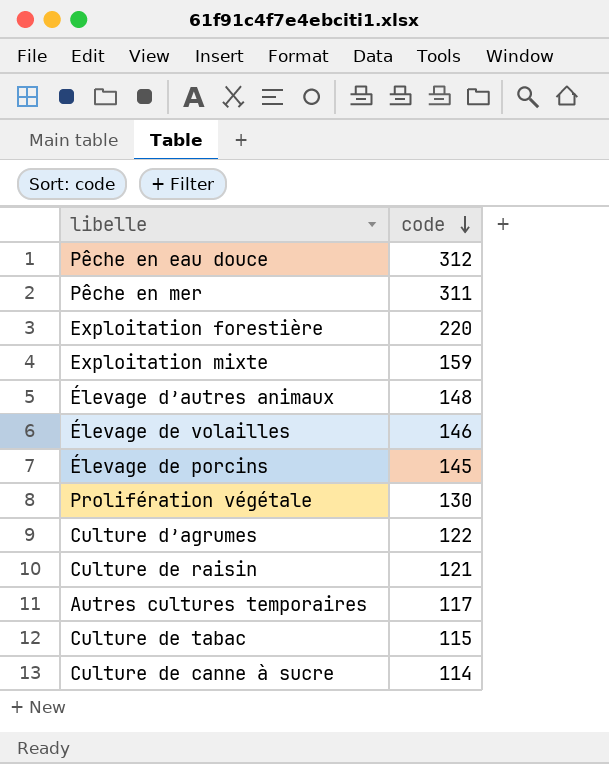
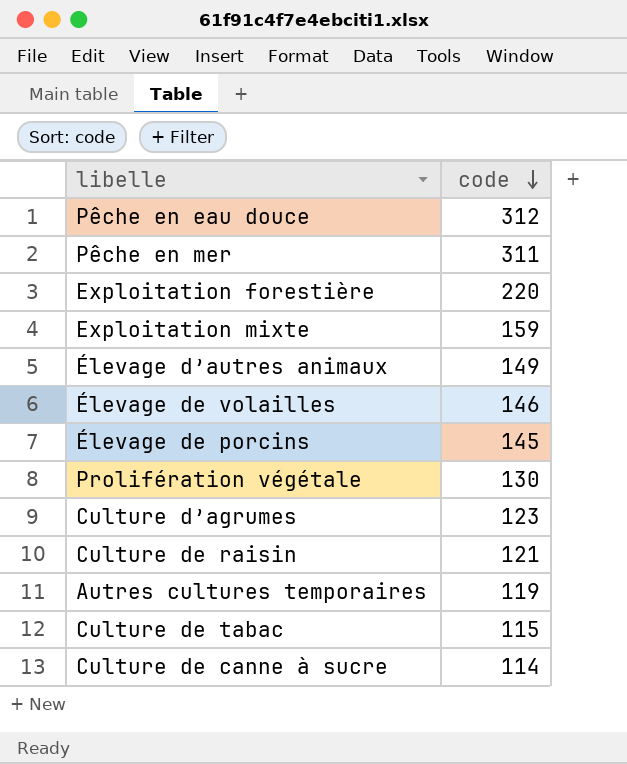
Élevage d’autres animaux | code: 148 -> 149
Culture d’agrumes | code: 122 -> 123
Autres cultures temporaires | code: 117 -> 119

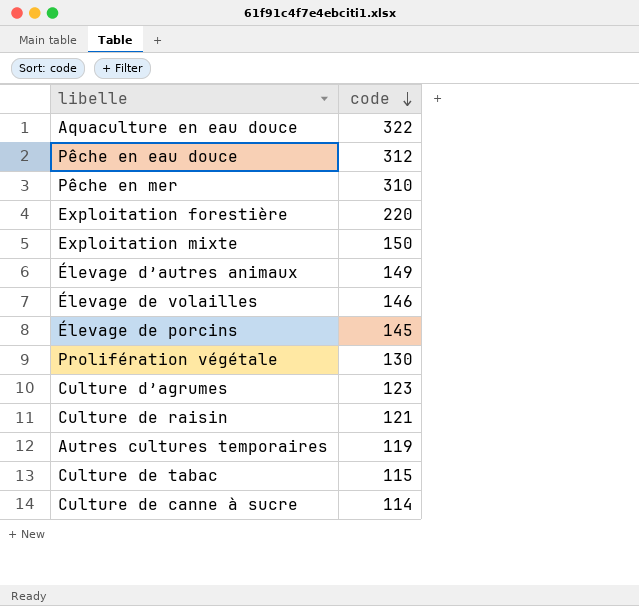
row Aquaculture en eau douce: none -> 322
Pêche en mer | code: 311 -> 310
Exploitation mixte | code: 159 -> 150

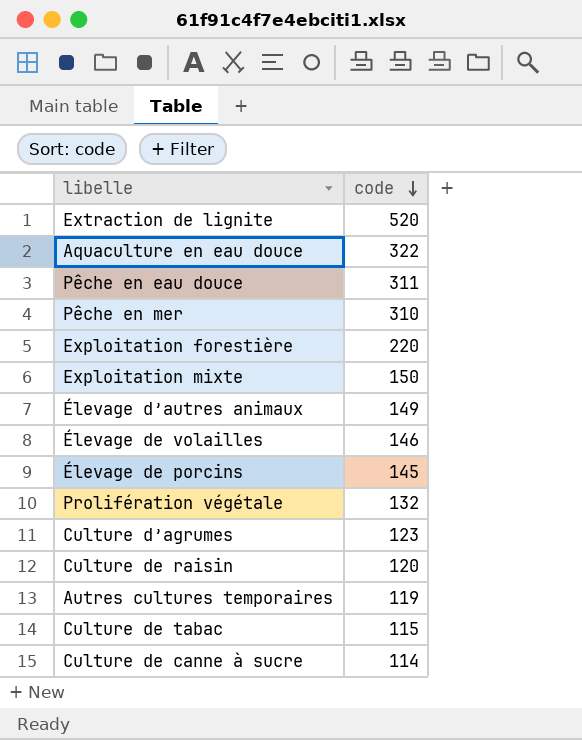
row Extraction de lignite: none -> 520
Pêche en eau douce | code: 312 -> 311
Prolifération végétale | code: 130 -> 132
Culture de raisin | code: 121 -> 120

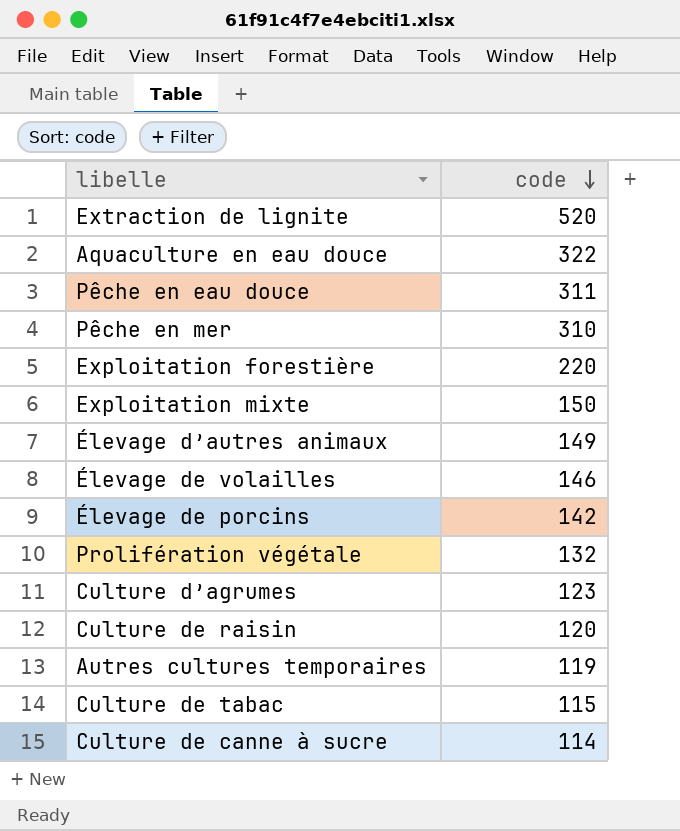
Élevage de porcins | code: 145 -> 142

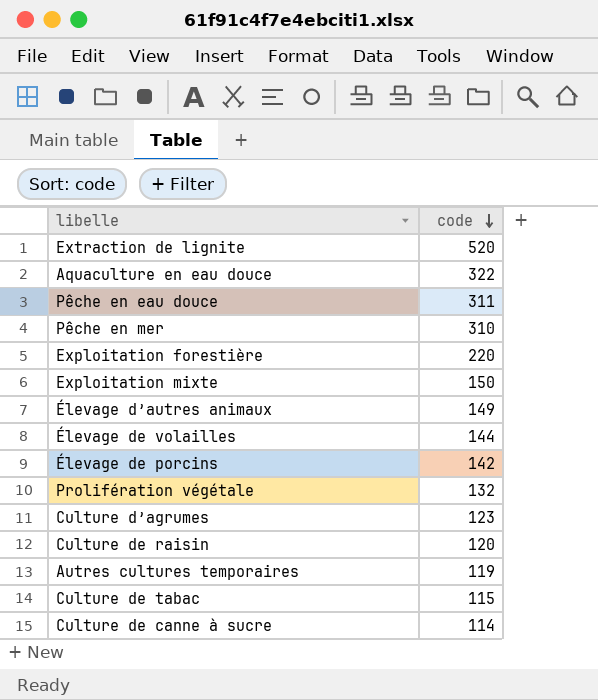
Élevage de volailles | code: 146 -> 144

